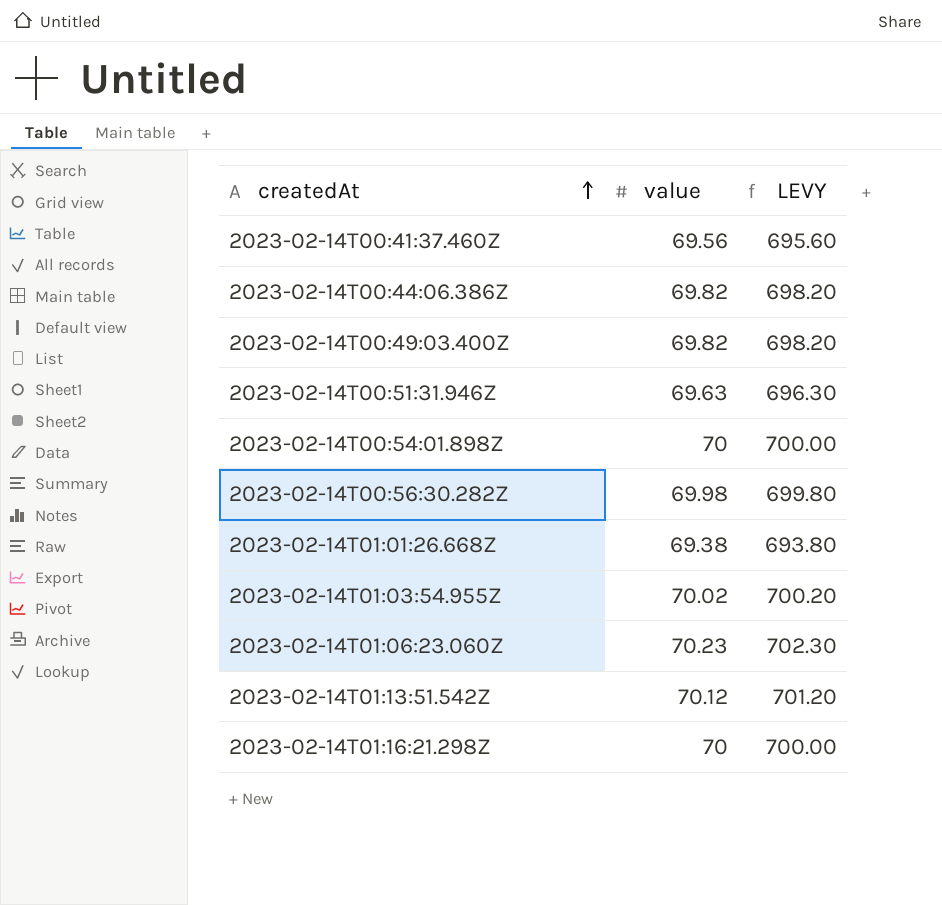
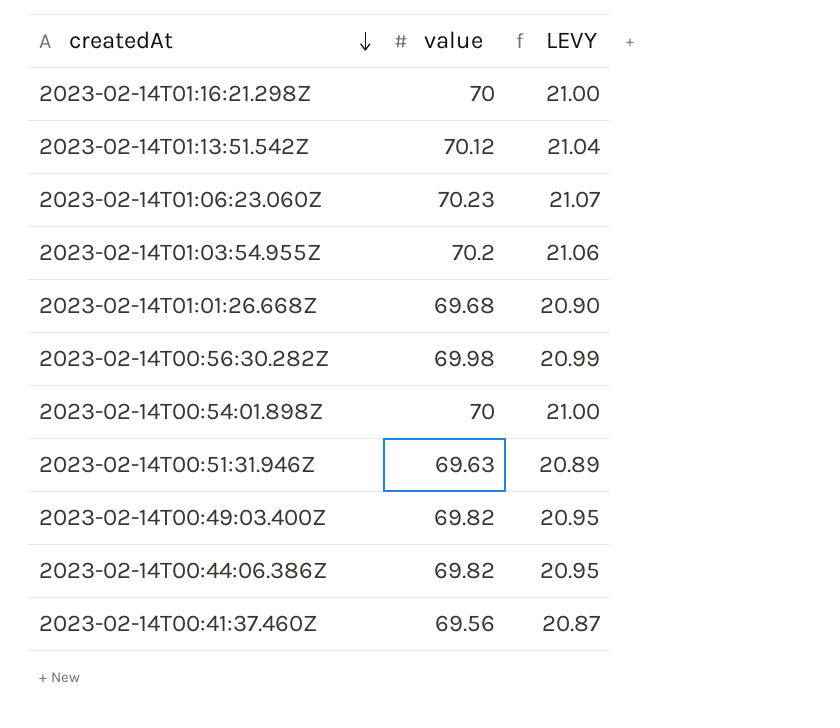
row order: createdAt ascending -> createdAt descending
column LEVY | formula: [value] * 10 -> [value] * 0.3
2023-02-14T01:03:54.955Z | value: 70.02 -> 70.2
2023-02-14T01:01:26.668Z | value: 69.38 -> 69.68

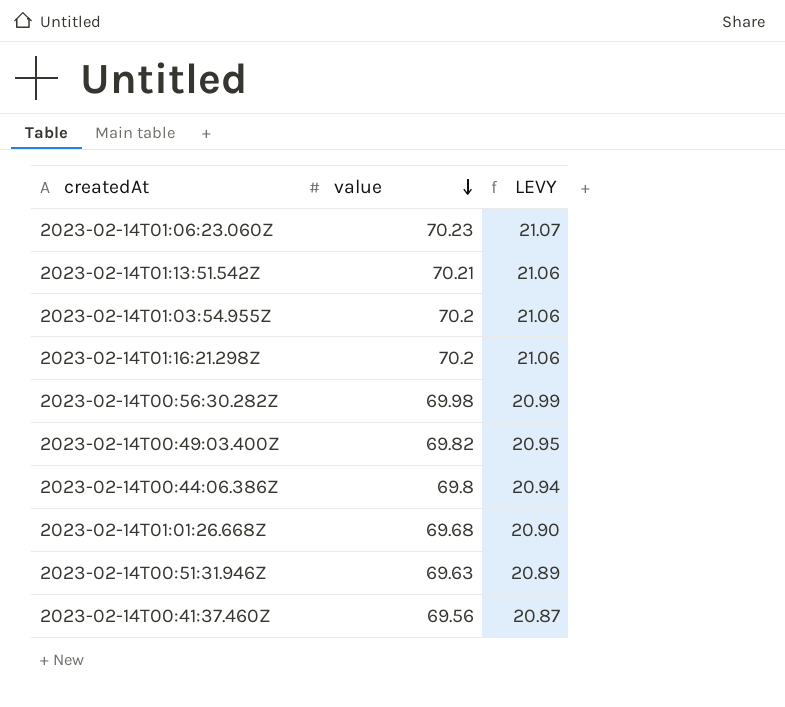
row order: createdAt descending -> value descending
row 2023-02-14T00:54:01.898Z: 70 | 21.00 -> none
2023-02-14T01:13:51.542Z | value: 70.12 -> 70.21
2023-02-14T01:13:51.542Z | LEVY: 21.04 -> 21.06
2023-02-14T01:16:21.298Z | value: 70 -> 70.2
2023-02-14T01:16:21.298Z | LEVY: 21.00 -> 21.06
2023-02-14T00:44:06.386Z | value: 69.82 -> 69.8
2023-02-14T00:44:06.386Z | LEVY: 20.95 -> 20.94

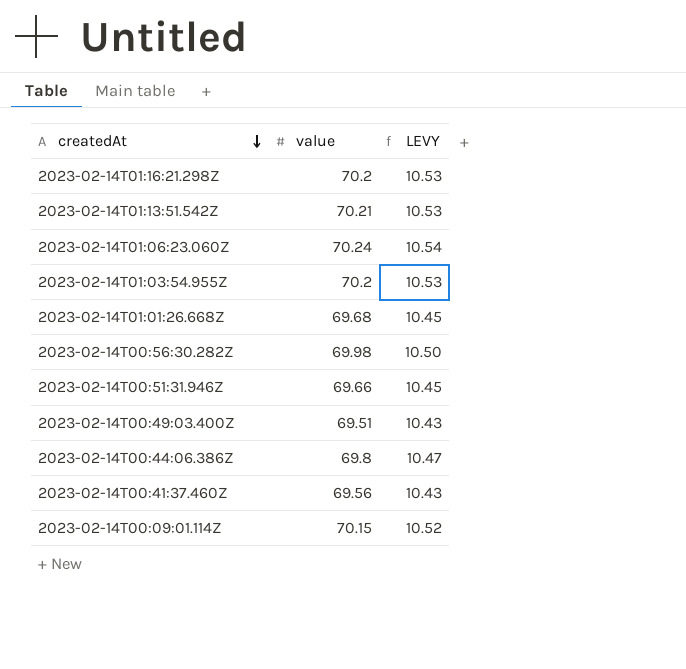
row order: value descending -> createdAt descending
column LEVY | formula: [value] * 0.3 -> [value] * 0.15
2023-02-14T01:06:23.060Z | value: 70.23 -> 70.24
2023-02-14T00:51:31.946Z | value: 69.63 -> 69.66
2023-02-14T00:49:03.400Z | value: 69.82 -> 69.51
row 2023-02-14T00:09:01.114Z: none -> 70.15 | 10.52

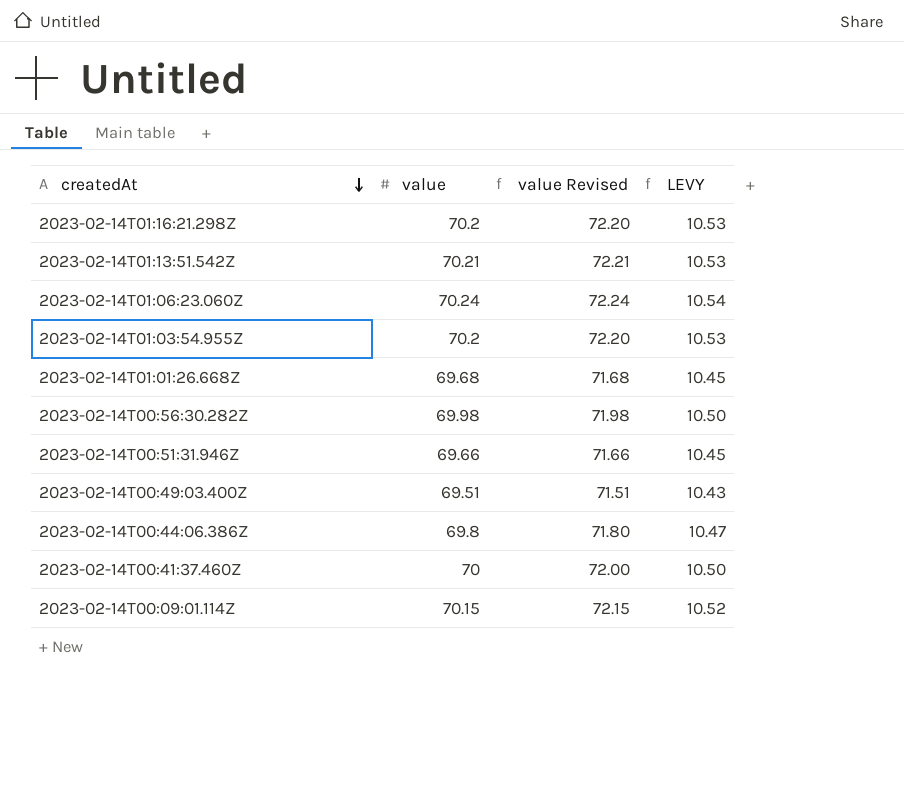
column value Revised | formula: none -> [value] + 2
2023-02-14T00:41:37.460Z | value: 69.56 -> 70
2023-02-14T00:41:37.460Z | LEVY: 10.43 -> 10.50

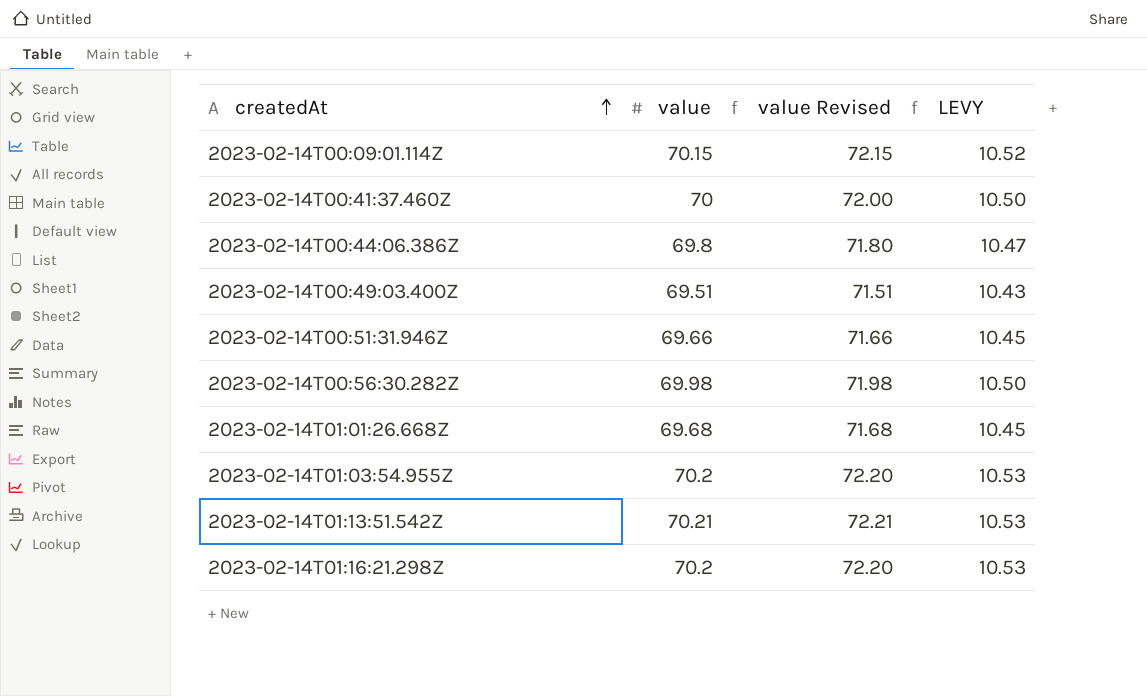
row order: createdAt descending -> createdAt ascending
row 2023-02-14T01:06:23.060Z: 70.24 | 72.24 | 10.54 -> none

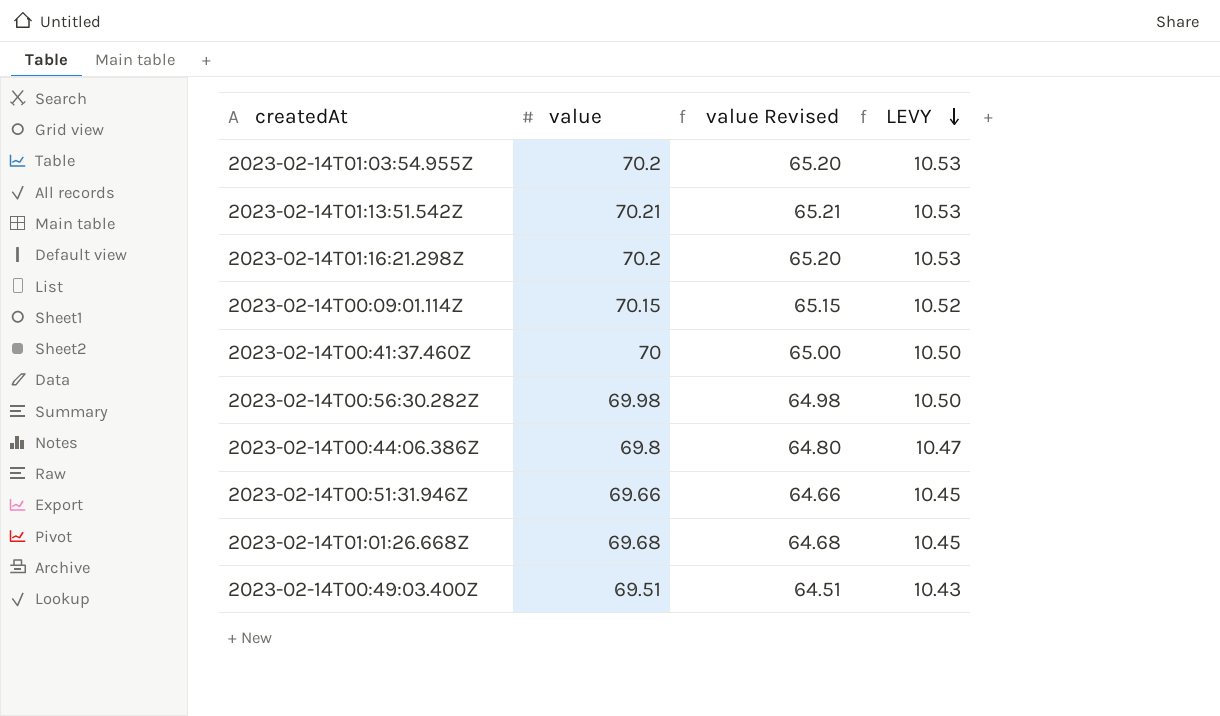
row order: createdAt ascending -> LEVY descending
column value Revised | formula: [value] + 2 -> [value] - 5

